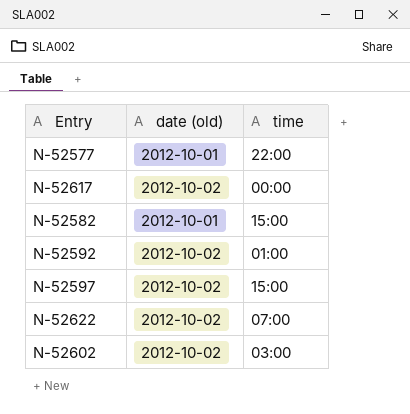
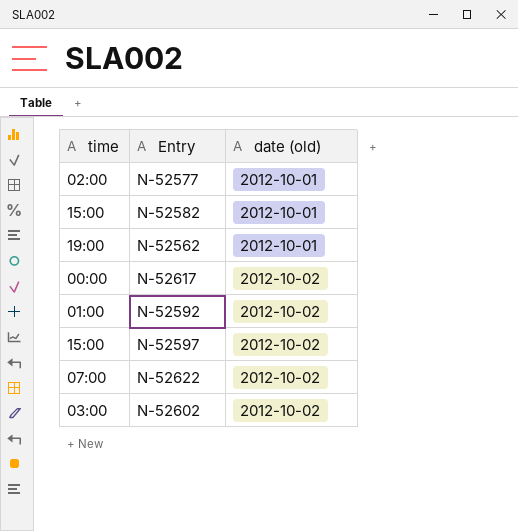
row order: none -> date (old) ascending
column time | position: 3 -> 1
N-52577 | time: 22:00 -> 02:00
row N-52562: none -> 19:00 | 2012-10-01

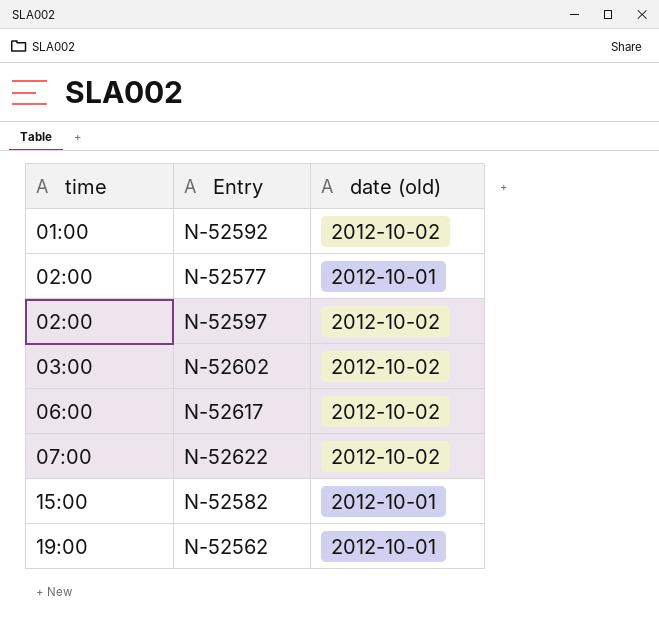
row order: date (old) ascending -> time ascending
N-52597 | time: 15:00 -> 02:00
N-52617 | time: 00:00 -> 06:00

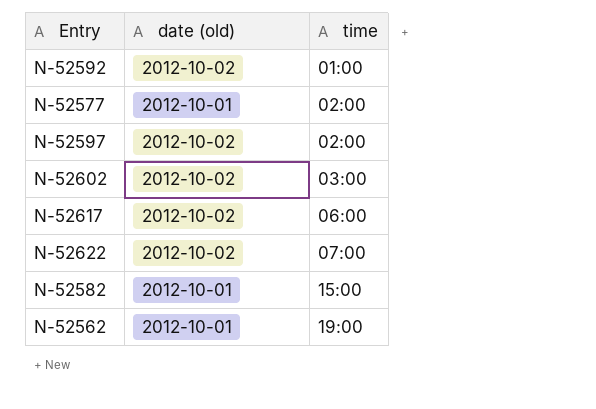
column time | position: 1 -> 3

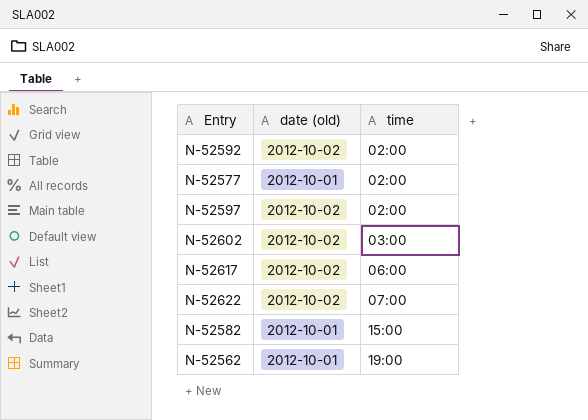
N-52592 | time: 01:00 -> 02:00

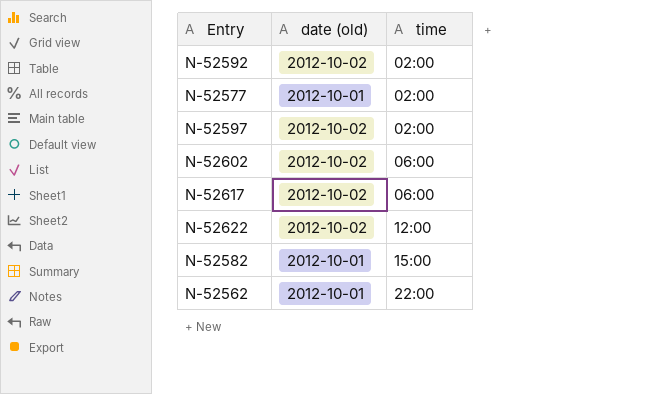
N-52602 | time: 03:00 -> 06:00
N-52622 | time: 07:00 -> 12:00
N-52562 | time: 19:00 -> 22:00

